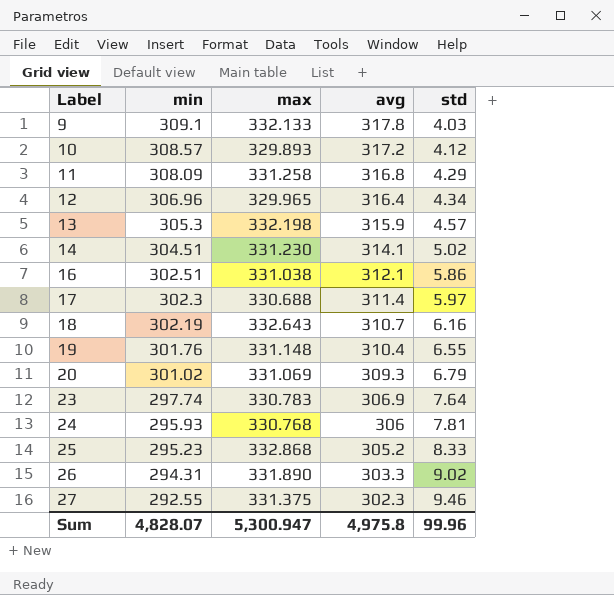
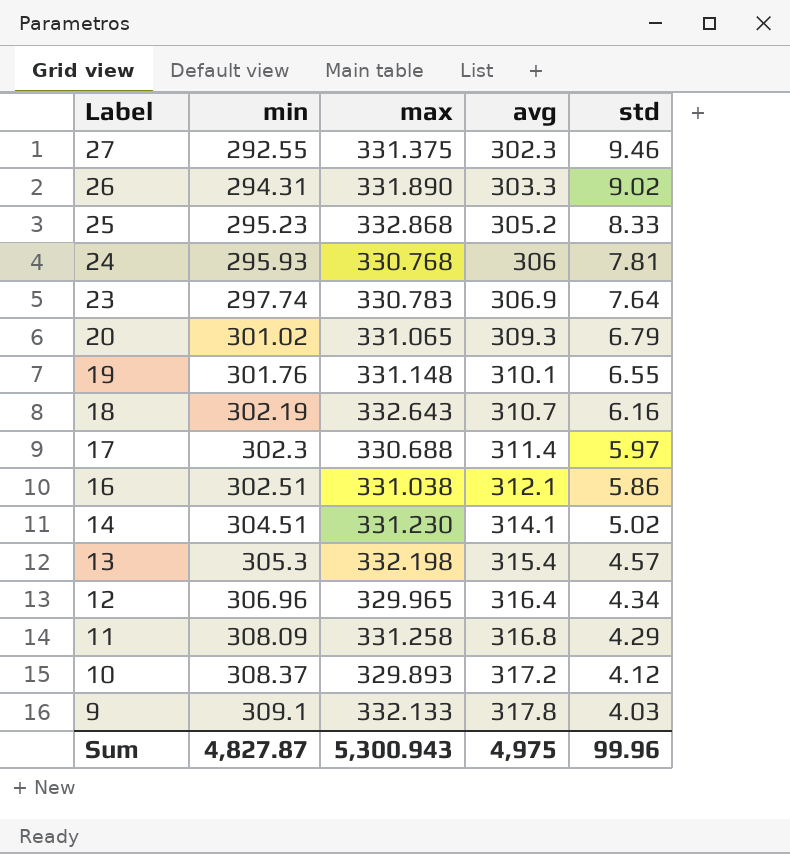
row order: Label ascending -> Label descending
20 | max: 331.069 -> 331.065
19 | avg: 310.4 -> 310.1
13 | avg: 315.9 -> 315.4
10 | min: 308.57 -> 308.37
Sum | min: 4,828.07 -> 4,827.87
Sum | max: 5,300.947 -> 5,300.943
Sum | avg: 4,975.8 -> 4,975

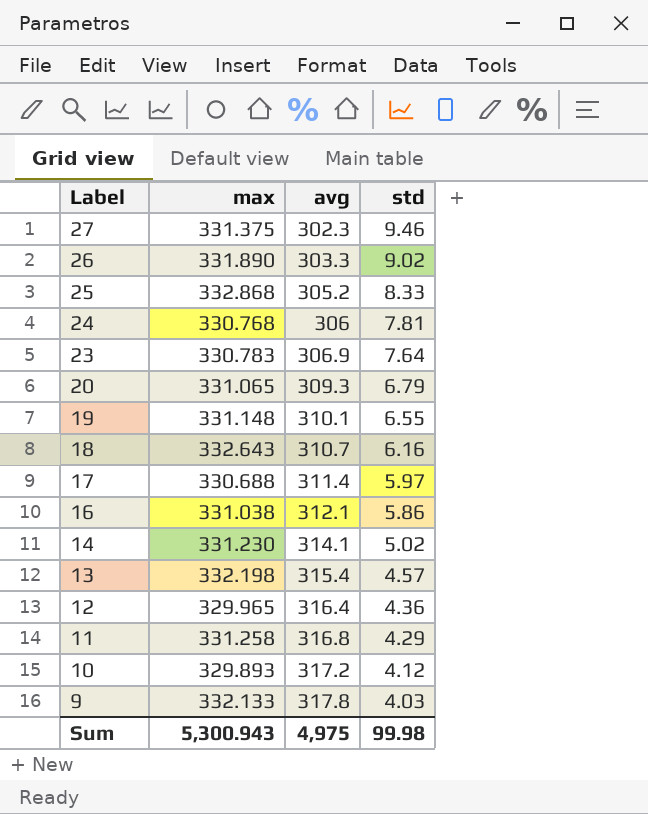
column min | position: 2 -> none
12 | std: 4.34 -> 4.36
Sum | std: 99.96 -> 99.98

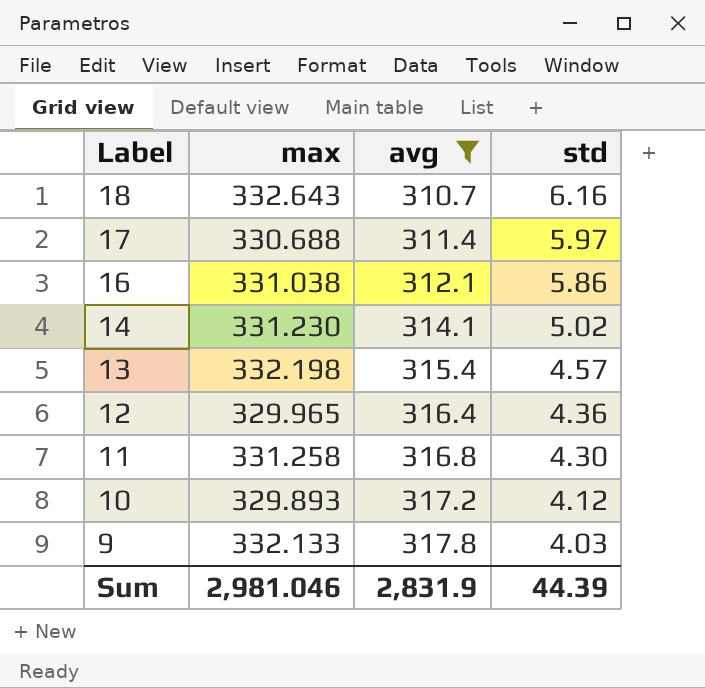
filter: none -> avg >= 310.7
11 | std: 4.29 -> 4.30
Sum | max: 5,300.943 -> 2,981.046
Sum | avg: 4,975 -> 2,831.9
Sum | std: 99.98 -> 44.39

